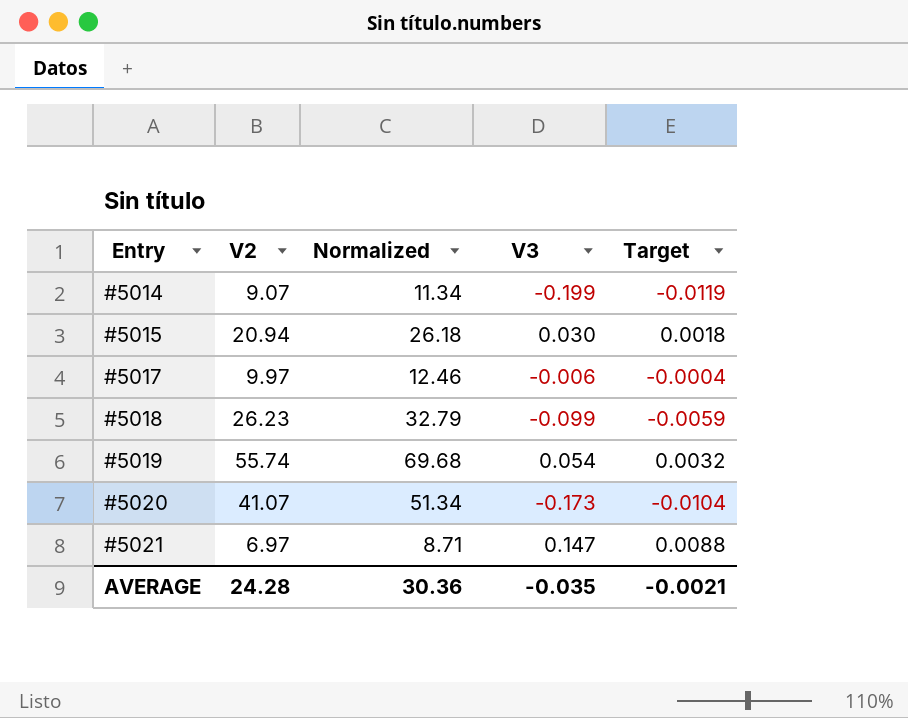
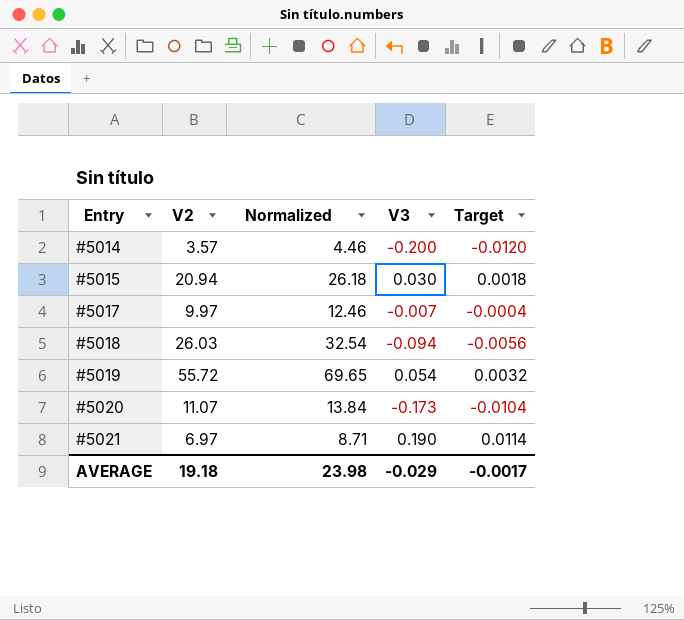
#5014 | V2: 9.07 -> 3.57
#5014 | Normalized: 11.34 -> 4.46
#5014 | V3: -0.199 -> -0.200
#5014 | Target: -0.0119 -> -0.0120
#5017 | V3: -0.006 -> -0.007
#5018 | V2: 26.23 -> 26.03
#5018 | Normalized: 32.79 -> 32.54
#5018 | V3: -0.099 -> -0.094
#5018 | Target: -0.0059 -> -0.0056
#5019 | V2: 55.74 -> 55.72
#5019 | Normalized: 69.68 -> 69.65
#5020 | V2: 41.07 -> 11.07
#5020 | Normalized: 51.34 -> 13.84
#5021 | V3: 0.147 -> 0.190
#5021 | Target: 0.0088 -> 0.0114
AVERAGE | V2: 24.28 -> 19.18
AVERAGE | Normalized: 30.36 -> 23.98
AVERAGE | V3: -0.035 -> -0.029
AVERAGE | Target: -0.0021 -> -0.0017

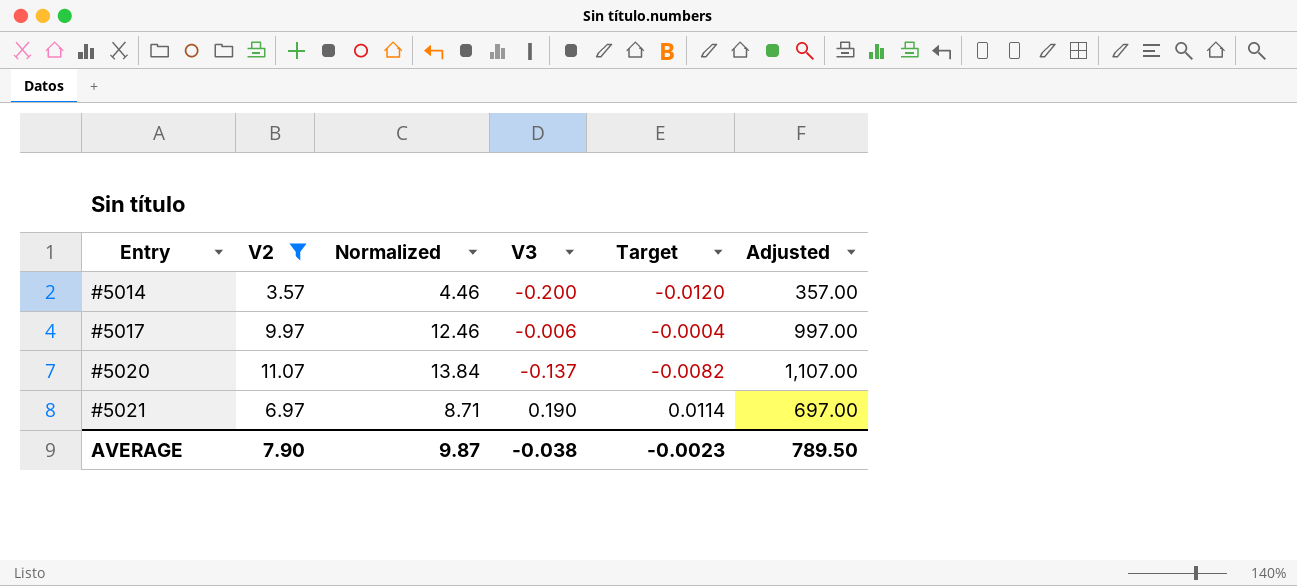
filter: none -> V2 <= 11.07
column Adjusted | formula: none -> [V2] * 100
#5017 | V3: -0.007 -> -0.006
#5020 | V3: -0.173 -> -0.137
#5020 | Target: -0.0104 -> -0.0082
AVERAGE | V2: 19.18 -> 7.90
AVERAGE | Normalized: 23.98 -> 9.87
AVERAGE | V3: -0.029 -> -0.038
AVERAGE | Target: -0.0017 -> -0.0023

